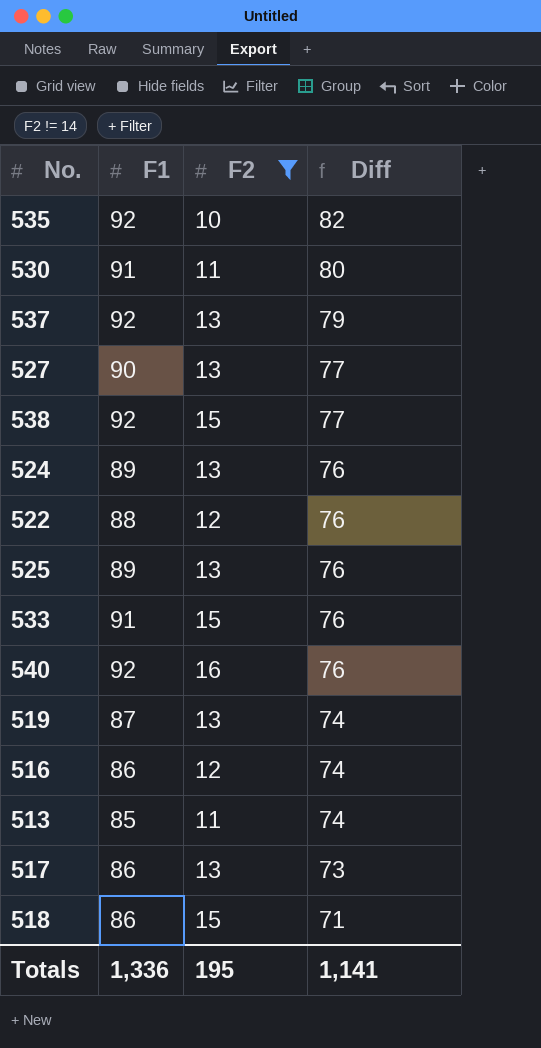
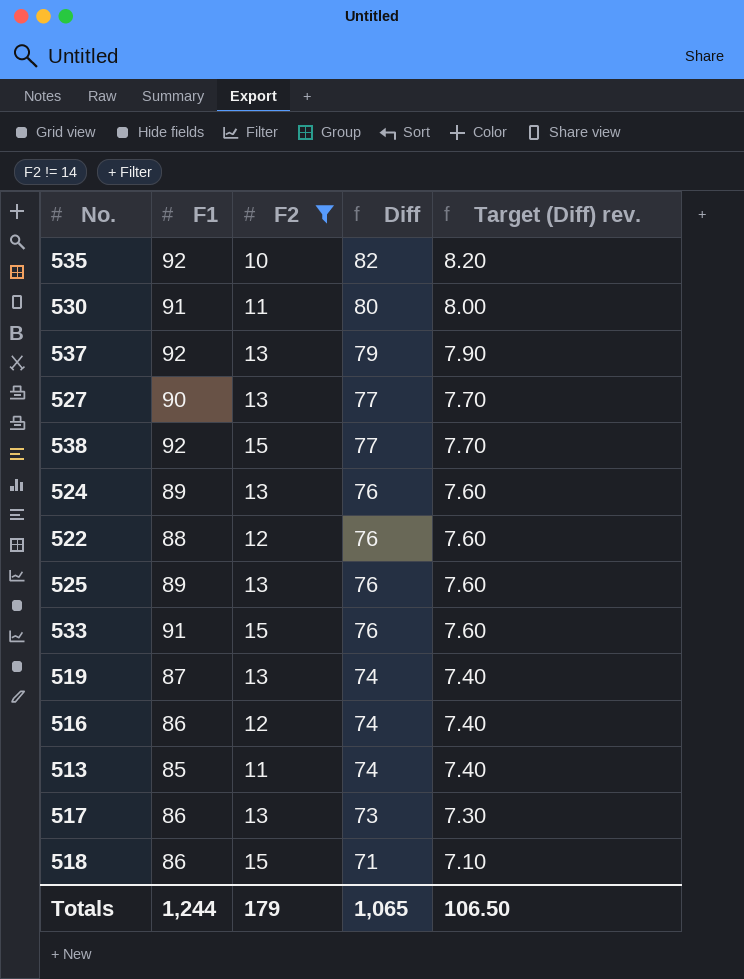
column Target (Diff) rev. | formula: none -> [Diff] * 0.1
row 540: 92 | 16 | 76 -> none
Totals | F1: 1,336 -> 1,244
Totals | F2: 195 -> 179
Totals | Diff: 1,141 -> 1,065

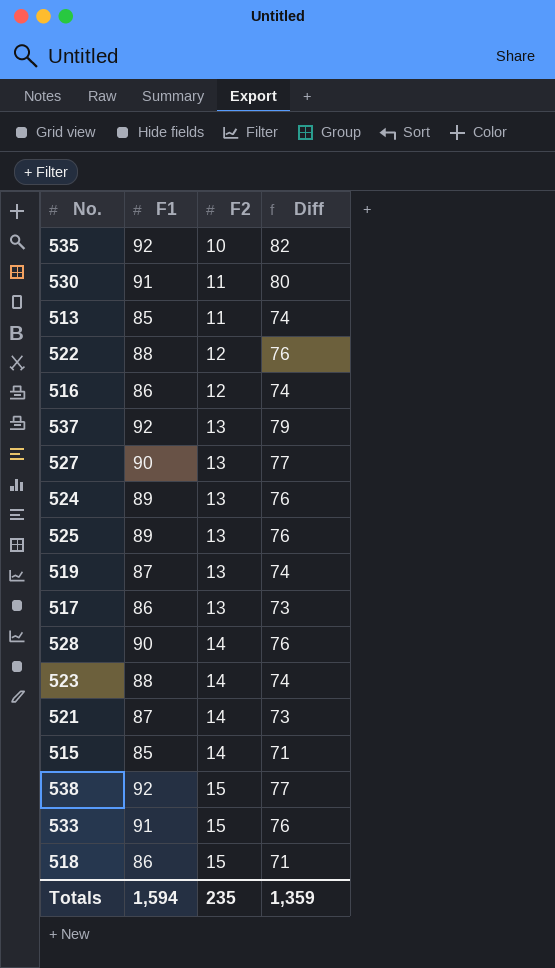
filter: F2 != 14 -> none
row order: Diff descending -> F2 ascending
column Target (Diff) rev. | formula: [Diff] * 0.1 -> none
Totals | F1: 1,244 -> 1,594
Totals | F2: 179 -> 235
Totals | Diff: 1,065 -> 1,359

